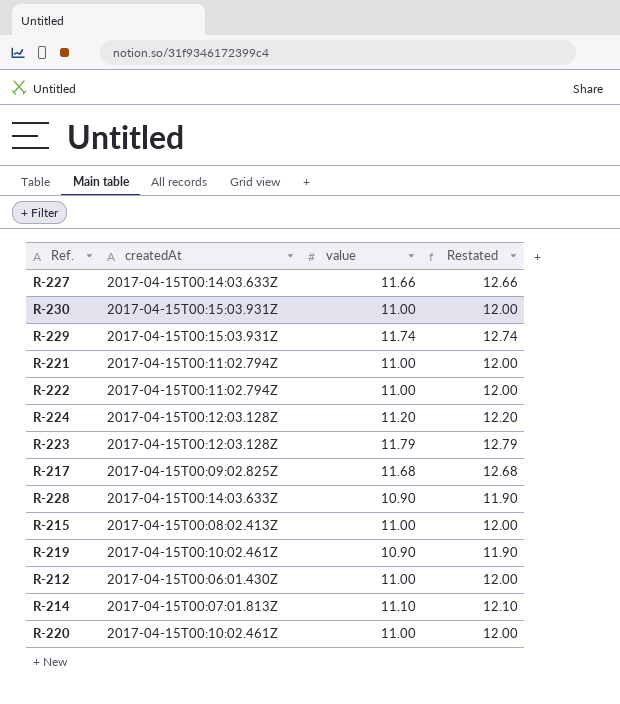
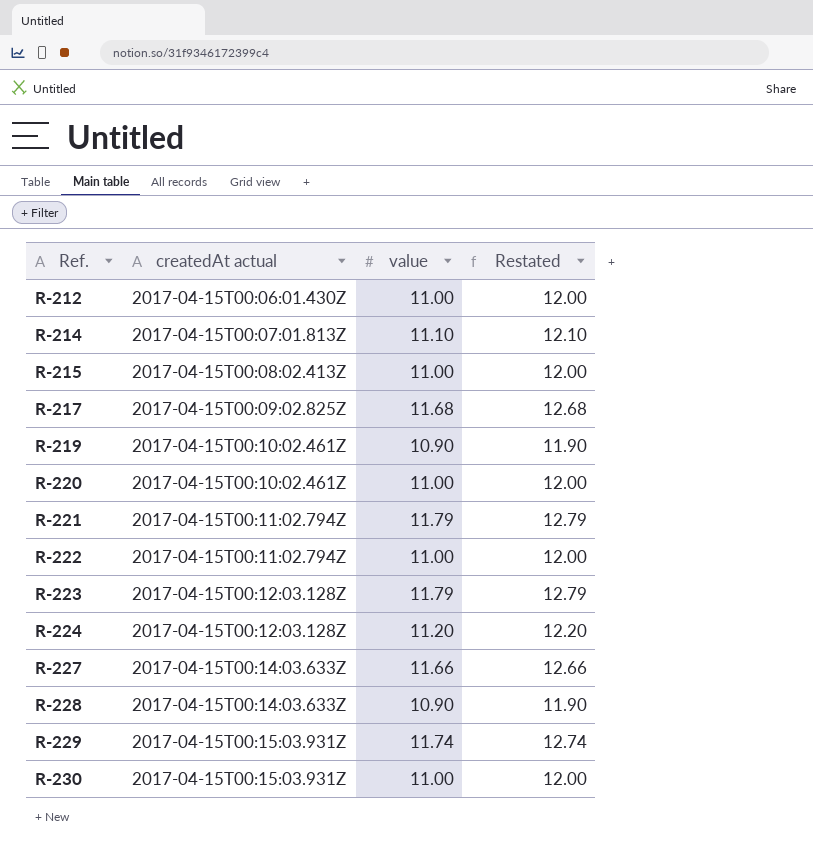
row order: none -> Ref. ascending
column name: createdAt -> createdAt actual
R-221 | value: 11.00 -> 11.79
R-221 | Restated: 12.00 -> 12.79

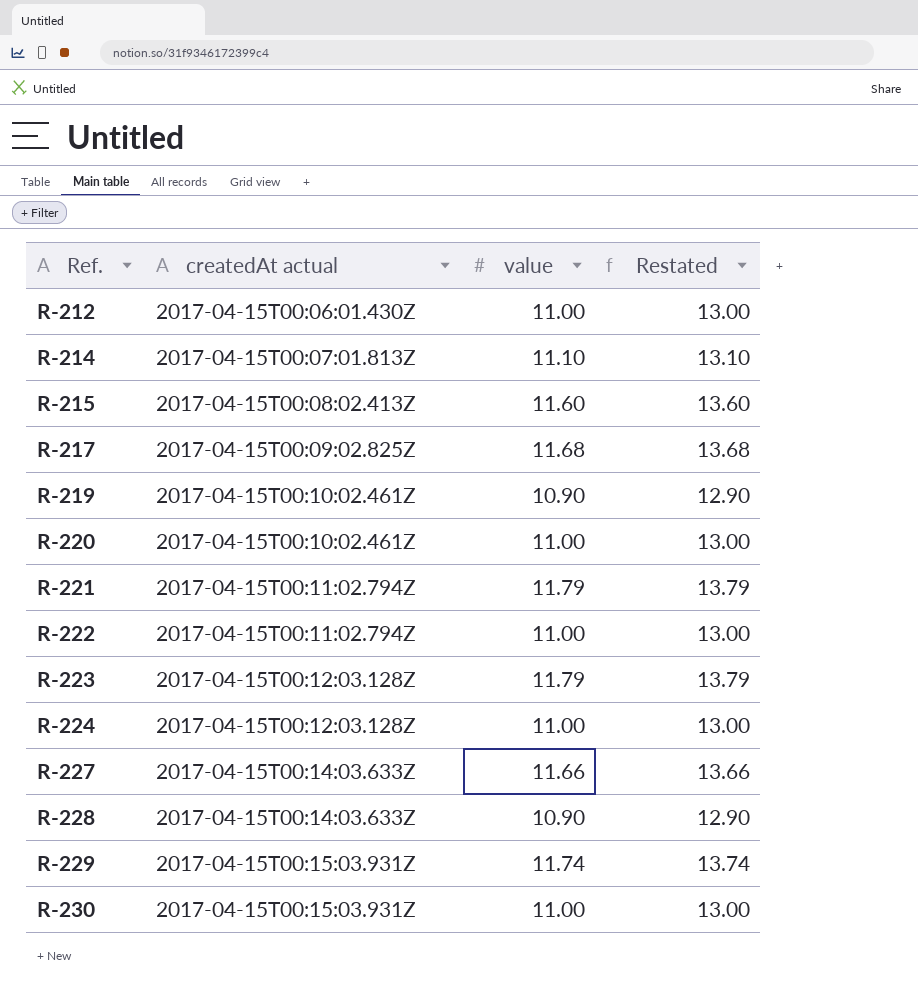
column Restated | formula: [value] + 1 -> [value] + 2
R-215 | value: 11.00 -> 11.60
R-224 | value: 11.20 -> 11.00

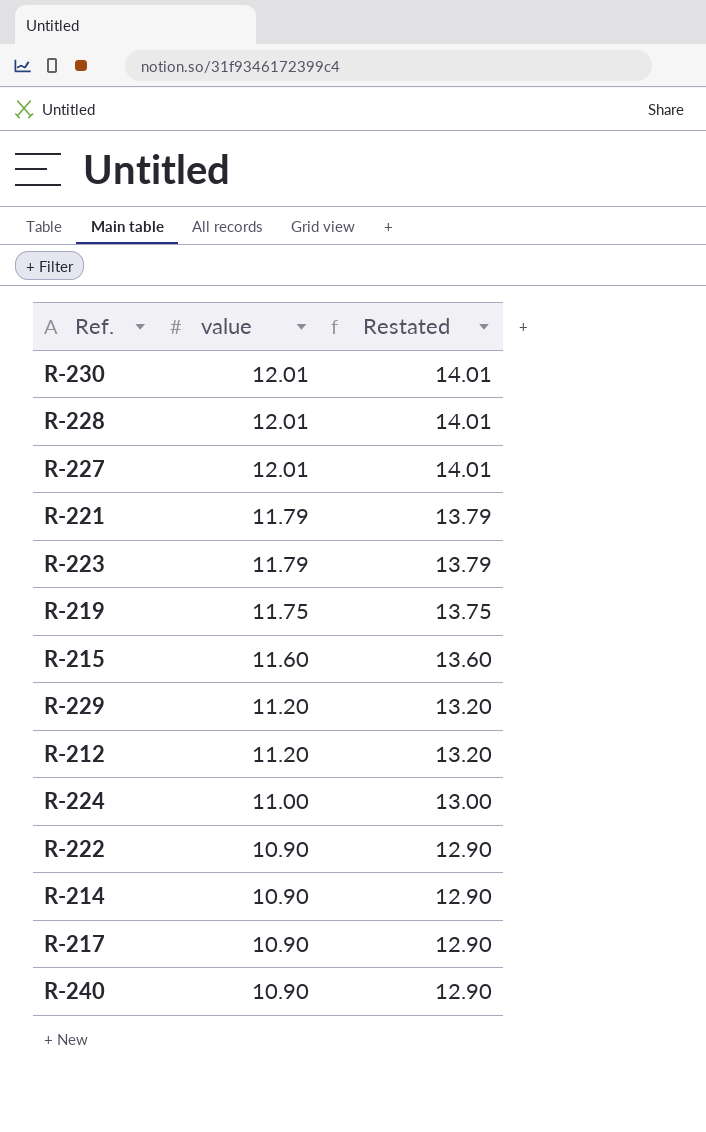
row order: Ref. ascending -> value descending
column createdAt actual | position: 2 -> none
row R-220: 2017-04-15T00:10:02.461Z | 11.00 | 13.00 -> none
R-230 | value: 11.00 -> 12.01
R-230 | Restated: 13.00 -> 14.01
R-228 | value: 10.90 -> 12.01
R-228 | Restated: 12.90 -> 14.01
R-227 | value: 11.66 -> 12.01
R-227 | Restated: 13.66 -> 14.01
R-219 | value: 10.90 -> 11.75
R-219 | Restated: 12.90 -> 13.75
R-229 | value: 11.74 -> 11.20
R-229 | Restated: 13.74 -> 13.20
R-212 | value: 11.00 -> 11.20
R-212 | Restated: 13.00 -> 13.20
R-222 | value: 11.00 -> 10.90
R-222 | Restated: 13.00 -> 12.90
R-214 | value: 11.10 -> 10.90
R-214 | Restated: 13.10 -> 12.90
R-217 | value: 11.68 -> 10.90
R-217 | Restated: 13.68 -> 12.90
row R-240: none -> 10.90 | 12.90

